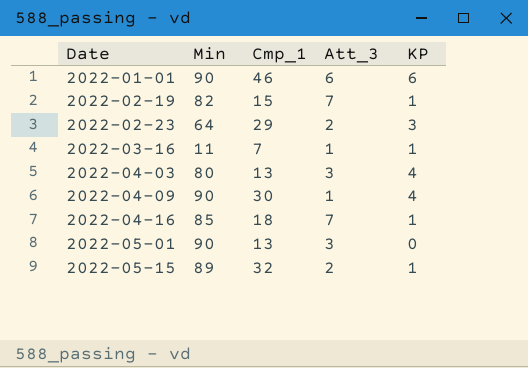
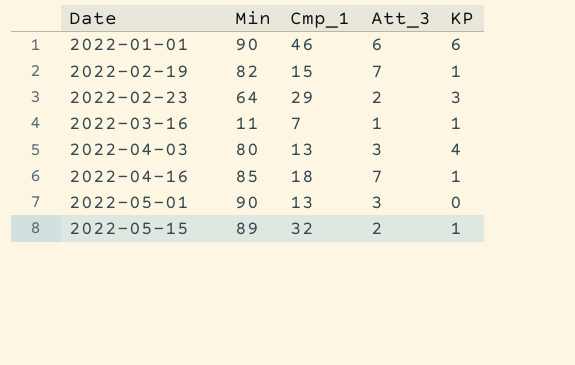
row 2022-04-09: 90 | 30 | 1 | 4 -> none

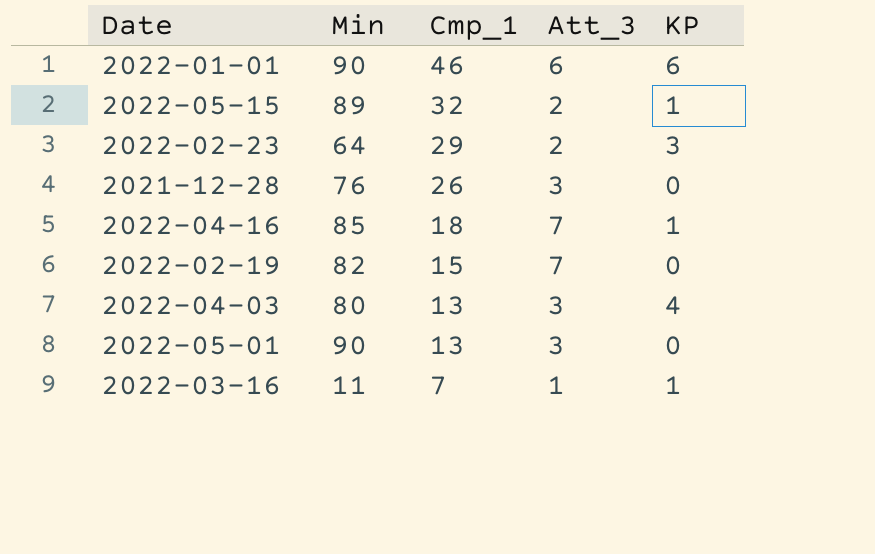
row order: Date ascending -> Cmp_1 descending
row 2021-12-28: none -> 76 | 26 | 3 | 0
2022-02-19 | KP: 1 -> 0

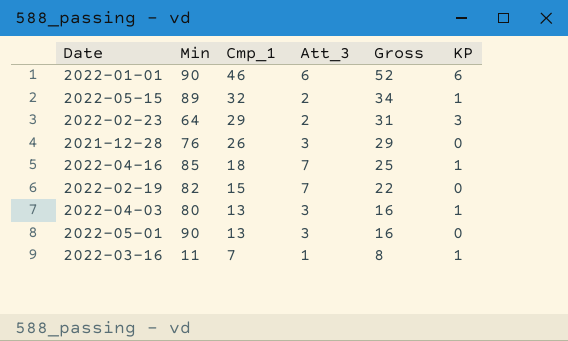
column Gross | formula: none -> [Cmp_1] + [Att_3]
2022-04-03 | KP: 4 -> 1

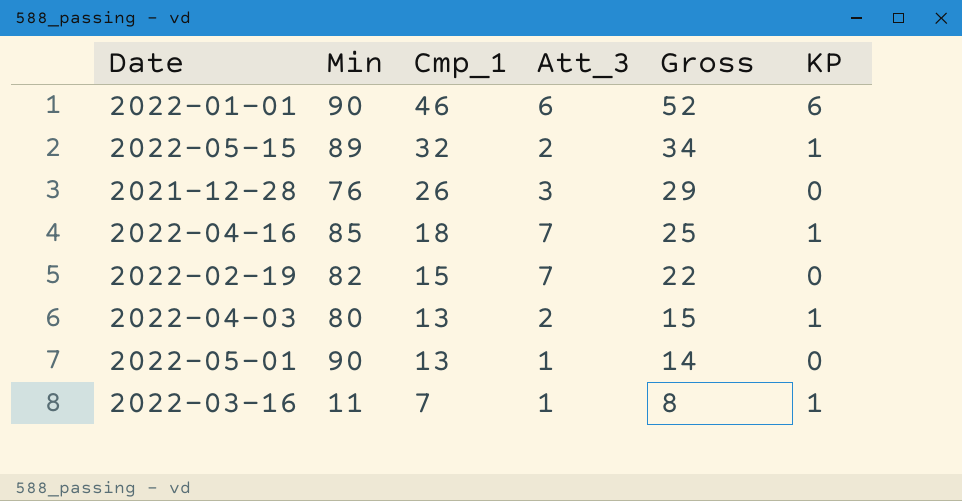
row 2022-02-23: 64 | 29 | 2 | 31 | 3 -> none
2022-04-03 | Att_3: 3 -> 2
2022-04-03 | Gross: 16 -> 15
2022-05-01 | Att_3: 3 -> 1
2022-05-01 | Gross: 16 -> 14

